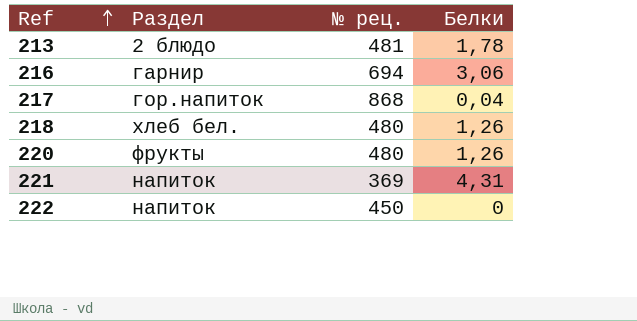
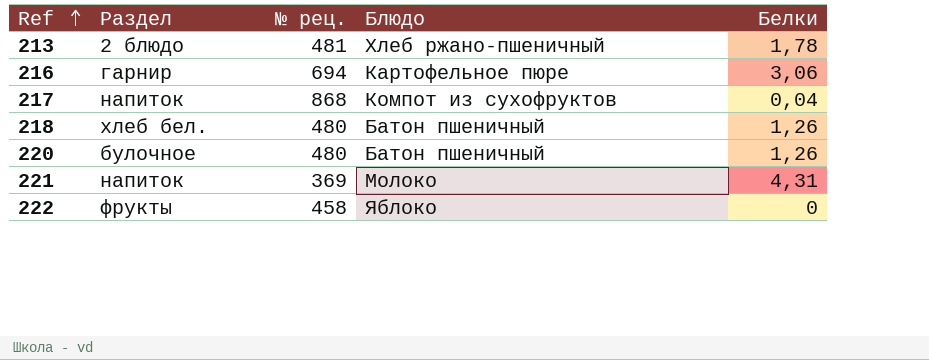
column Блюдо | position: none -> 4
217 | Раздел: гор.напиток -> напиток
220 | Раздел: фрукты -> булочное
222 | Раздел: напиток -> фрукты
222 | № рец.: 450 -> 458

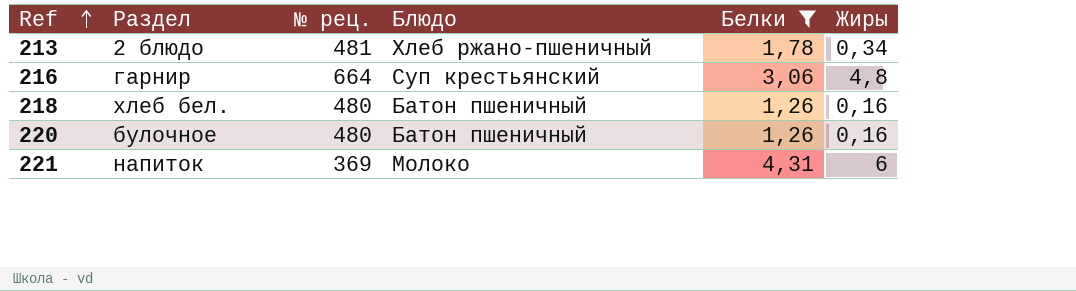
filter: none -> Белки >= 1,26
column Жиры | position: none -> 6
216 | № рец.: 694 -> 664
216 | Блюдо: Картофельное пюре -> Суп крестьянский

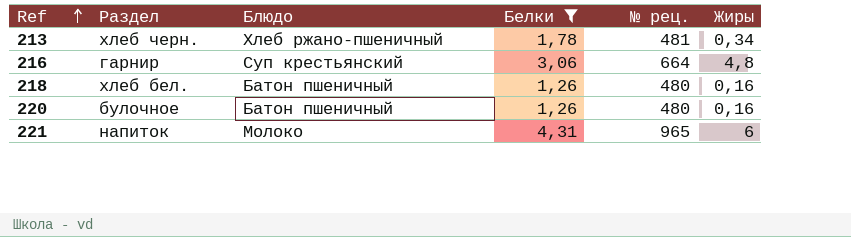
column № рец. | position: 3 -> 5
213 | Раздел: 2 блюдо -> хлеб черн.
221 | № рец.: 369 -> 965

